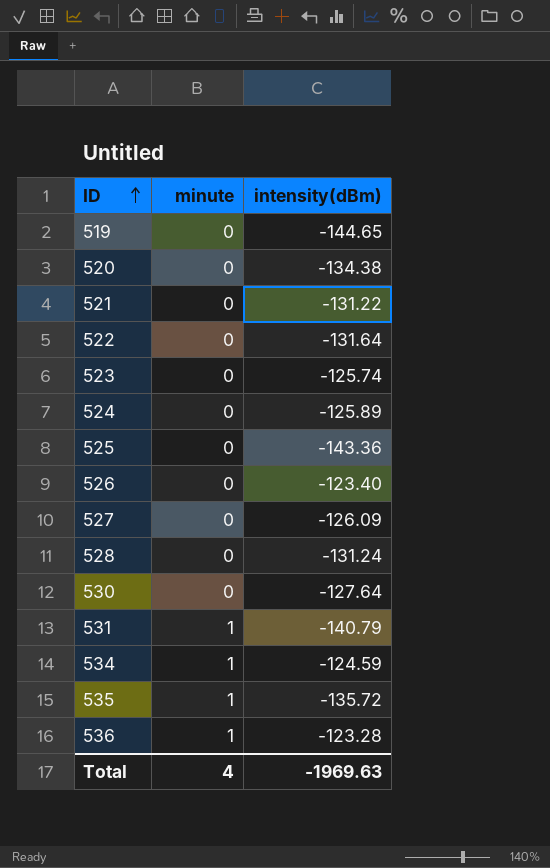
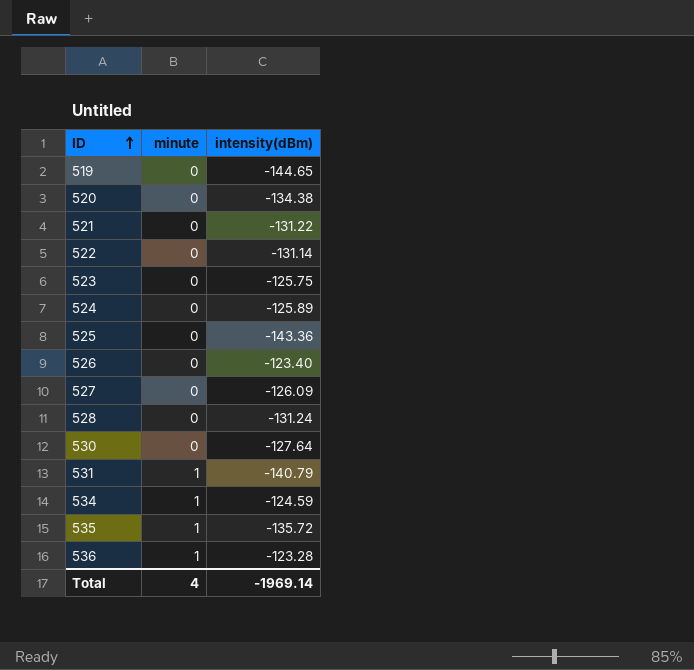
522 | intensity(dBm): -131.64 -> -131.14
523 | intensity(dBm): -125.74 -> -125.75
Total | intensity(dBm): -1969.63 -> -1969.14

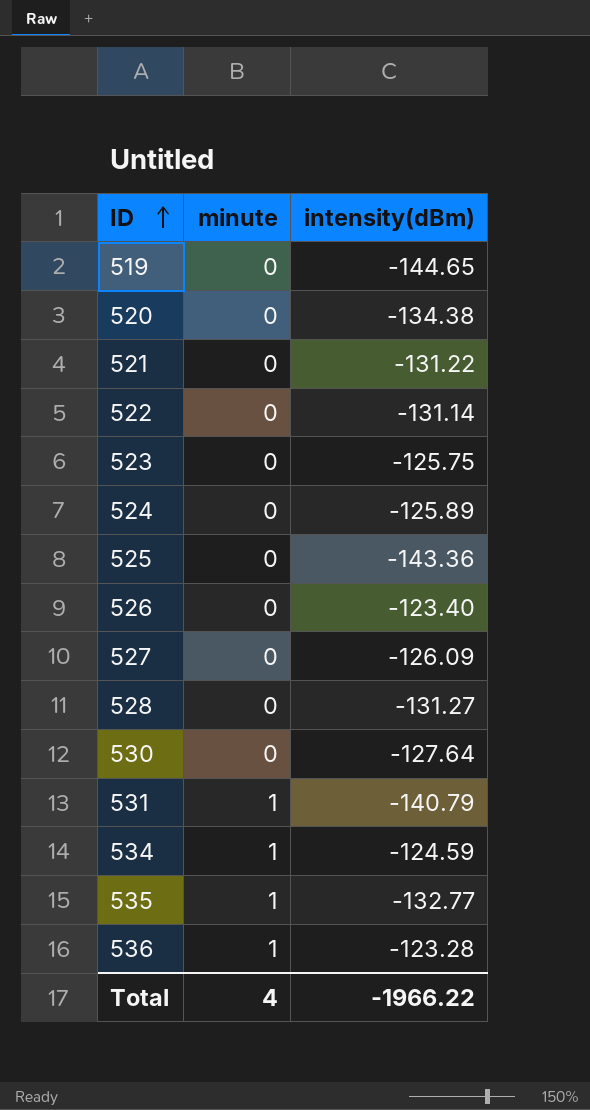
528 | intensity(dBm): -131.24 -> -131.27
535 | intensity(dBm): -135.72 -> -132.77
Total | intensity(dBm): -1969.14 -> -1966.22

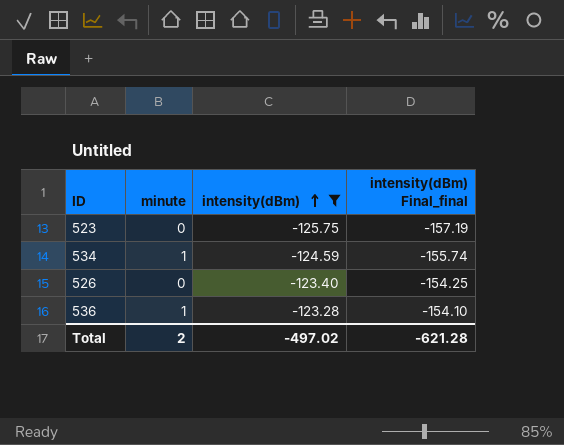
filter: none -> intensity(dBm) >= -125.75
row order: ID ascending -> intensity(dBm) ascending
column intensity(dBm) Final_final | formula: none -> [intensity(dBm)] * 1.25
Total | minute: 4 -> 2
Total | intensity(dBm): -1966.22 -> -497.02

